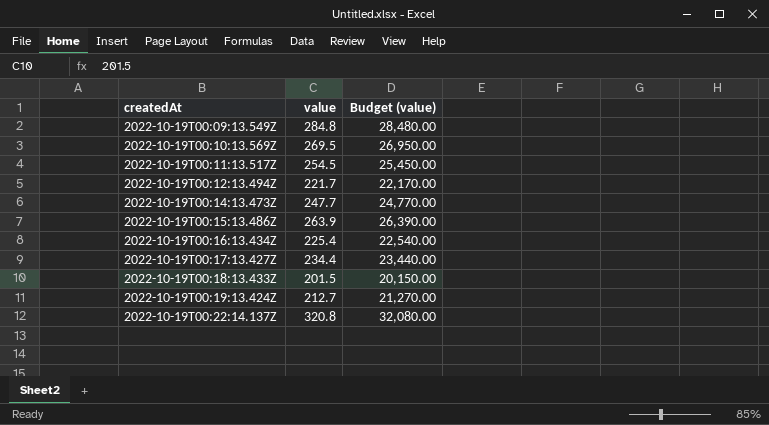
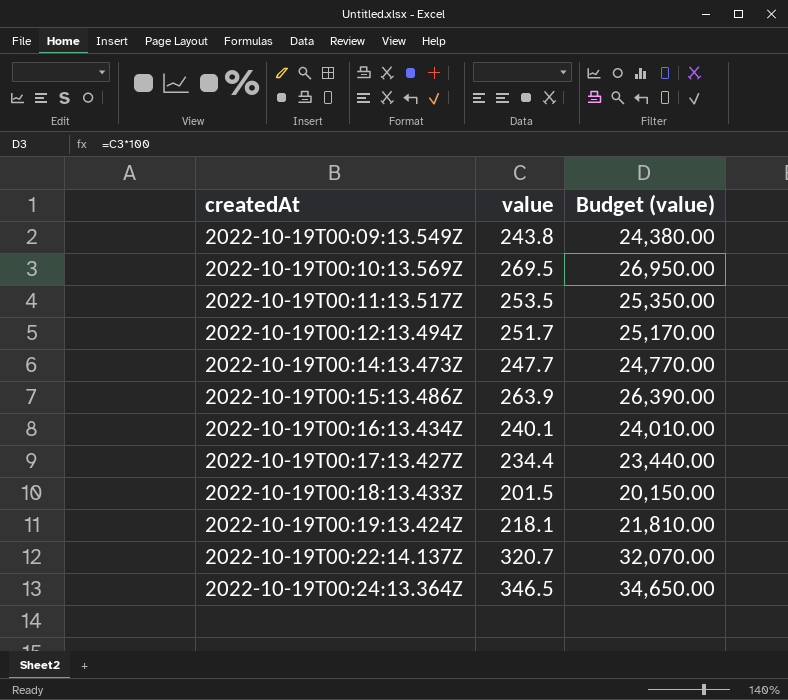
2022-10-19T00:09:13.549Z | value: 284.8 -> 243.8
2022-10-19T00:09:13.549Z | Budget (value): 28,480.00 -> 24,380.00
2022-10-19T00:11:13.517Z | value: 254.5 -> 253.5
2022-10-19T00:11:13.517Z | Budget (value): 25,450.00 -> 25,350.00
2022-10-19T00:12:13.494Z | value: 221.7 -> 251.7
2022-10-19T00:12:13.494Z | Budget (value): 22,170.00 -> 25,170.00
2022-10-19T00:16:13.434Z | value: 225.4 -> 240.1
2022-10-19T00:16:13.434Z | Budget (value): 22,540.00 -> 24,010.00
2022-10-19T00:19:13.424Z | value: 212.7 -> 218.1
2022-10-19T00:19:13.424Z | Budget (value): 21,270.00 -> 21,810.00
2022-10-19T00:22:14.137Z | value: 320.8 -> 320.7
2022-10-19T00:22:14.137Z | Budget (value): 32,080.00 -> 32,070.00
row 2022-10-19T00:24:13.364Z: none -> 346.5 | 34,650.00

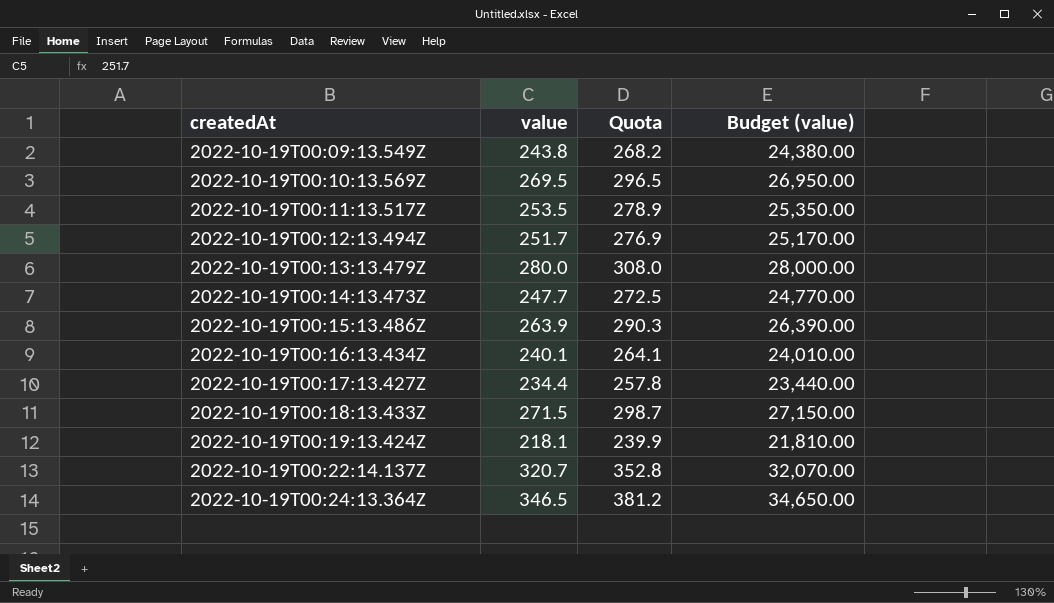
column Quota | formula: none -> [value] * 1.1
row 2022-10-19T00:13:13.479Z: none -> 280.0 | 308.0 | 28,000.00
2022-10-19T00:18:13.433Z | value: 201.5 -> 271.5
2022-10-19T00:18:13.433Z | Budget (value): 20,150.00 -> 27,150.00

